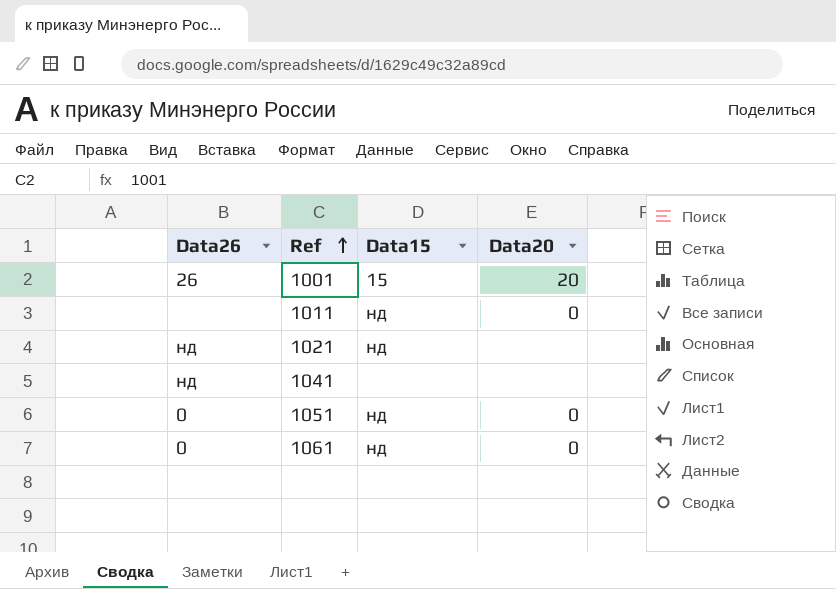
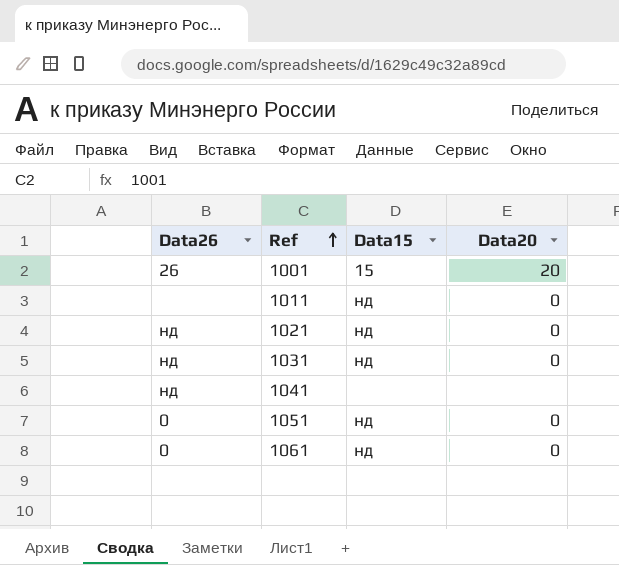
1021 | Data20: none -> 0
row 1031: none -> нд | нд | 0

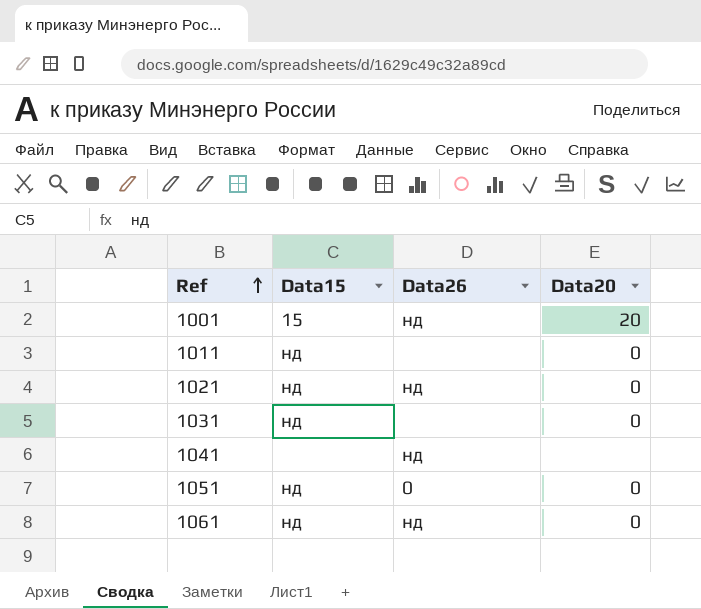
column Data26 | position: 1 -> 3
1001 | Data26: 26 -> нд
1031 | Data26: нд -> none
1061 | Data26: 0 -> нд

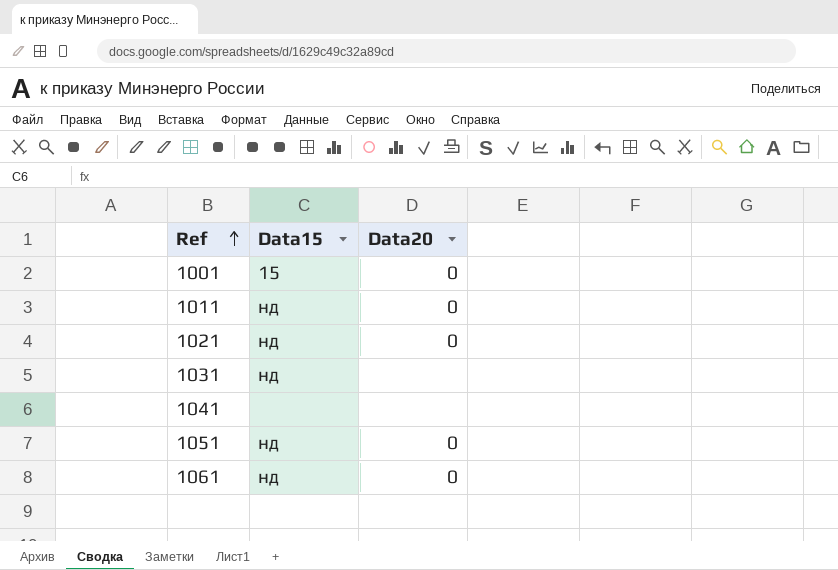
column Data26 | position: 3 -> none
1001 | Data20: 20 -> 0
1031 | Data20: 0 -> none

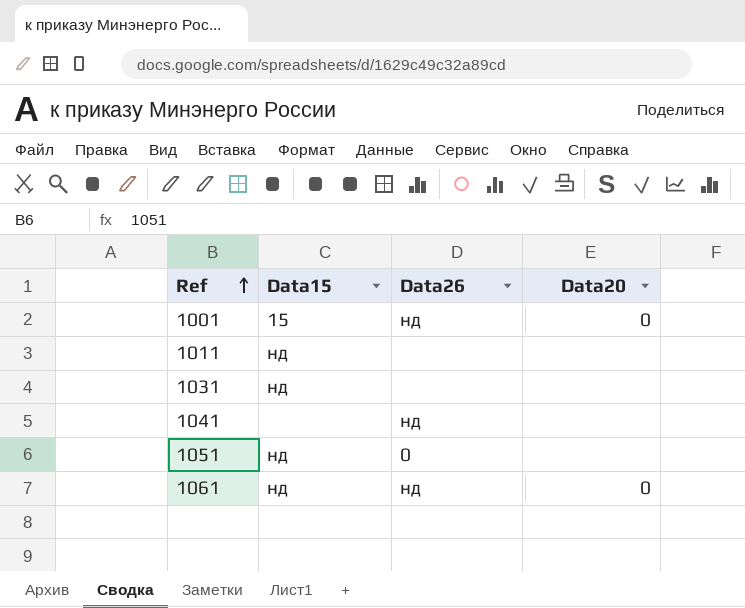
column Data26 | position: none -> 3
row 1021: нд | 0 -> none
1011 | Data20: 0 -> none
1051 | Data20: 0 -> none

